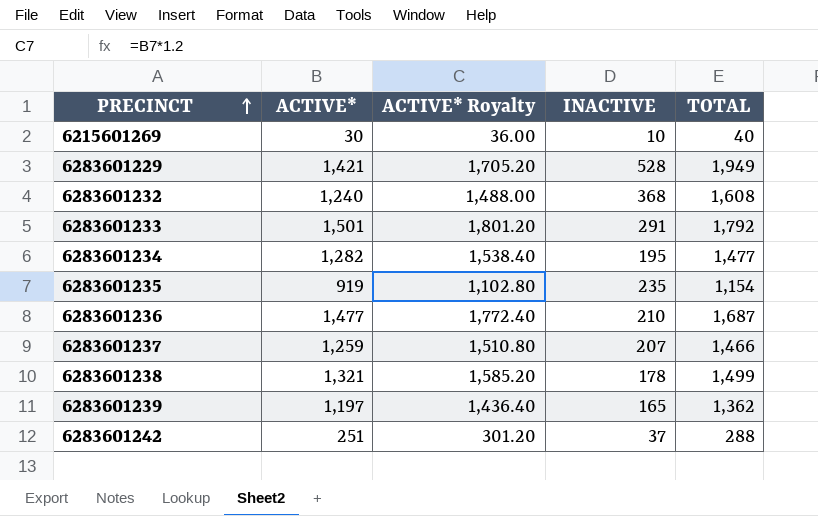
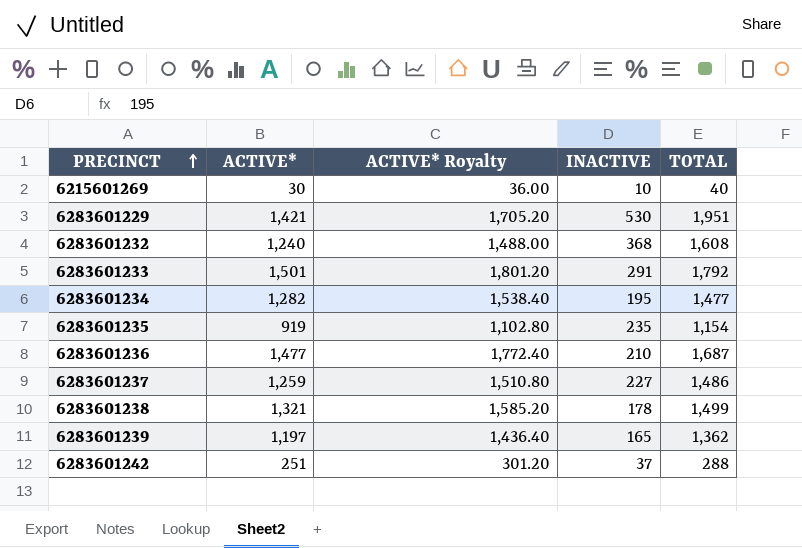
6283601229 | INACTIVE: 528 -> 530
6283601229 | TOTAL: 1,949 -> 1,951
6283601237 | INACTIVE: 207 -> 227
6283601237 | TOTAL: 1,466 -> 1,486

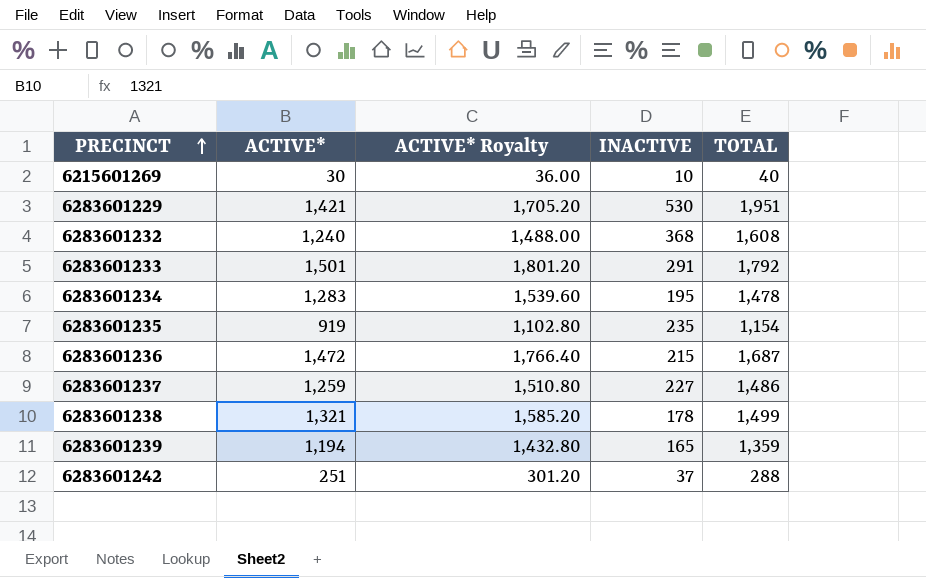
6283601234 | ACTIVE*: 1,282 -> 1,283
6283601234 | ACTIVE* Royalty: 1,538.40 -> 1,539.60
6283601234 | TOTAL: 1,477 -> 1,478
6283601236 | ACTIVE*: 1,477 -> 1,472
6283601236 | ACTIVE* Royalty: 1,772.40 -> 1,766.40
6283601236 | INACTIVE: 210 -> 215
6283601239 | ACTIVE*: 1,197 -> 1,194
6283601239 | ACTIVE* Royalty: 1,436.40 -> 1,432.80
6283601239 | TOTAL: 1,362 -> 1,359

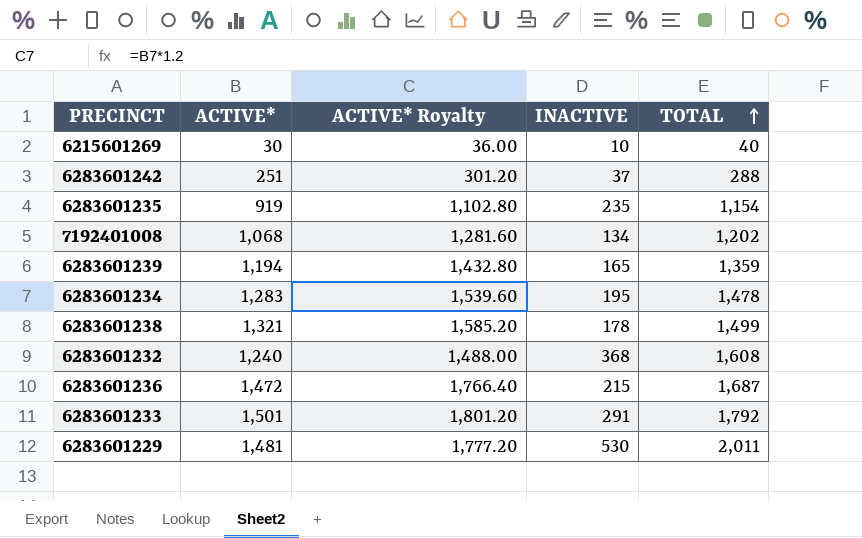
row order: PRECINCT ascending -> TOTAL ascending
row 6283601237: 1,259 | 1,510.80 | 227 | 1,486 -> none
row 7192401008: none -> 1,068 | 1,281.60 | 134 | 1,202
6283601229 | ACTIVE*: 1,421 -> 1,481
6283601229 | ACTIVE* Royalty: 1,705.20 -> 1,777.20
6283601229 | TOTAL: 1,951 -> 2,011

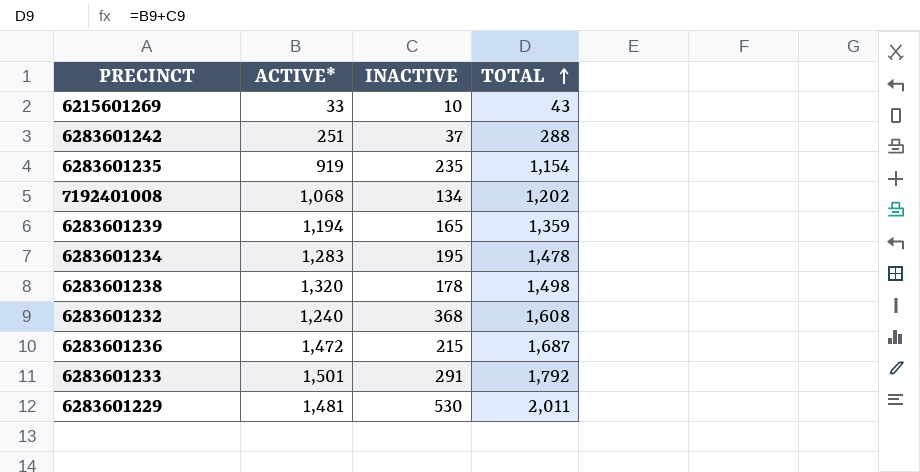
column ACTIVE* Royalty | formula: [ACTIVE*] * 1.2 -> none
6215601269 | ACTIVE*: 30 -> 33
6215601269 | TOTAL: 40 -> 43
6283601238 | ACTIVE*: 1,321 -> 1,320
6283601238 | TOTAL: 1,499 -> 1,498

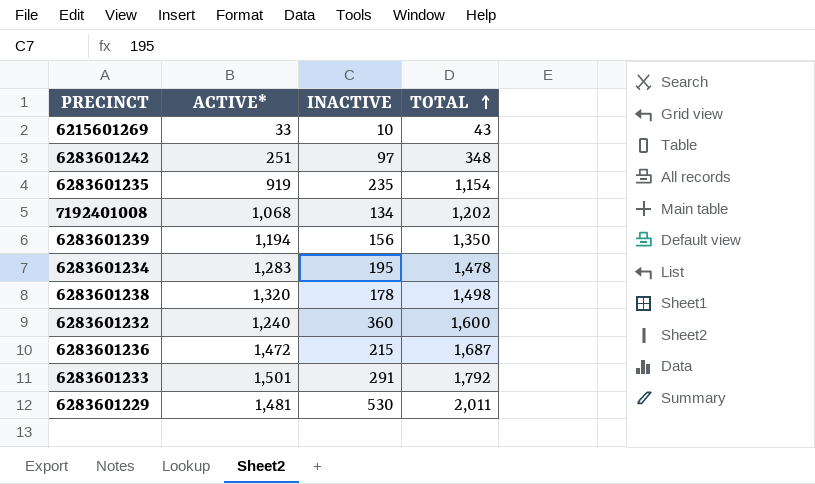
6283601242 | INACTIVE: 37 -> 97
6283601242 | TOTAL: 288 -> 348
6283601239 | INACTIVE: 165 -> 156
6283601239 | TOTAL: 1,359 -> 1,350
6283601232 | INACTIVE: 368 -> 360
6283601232 | TOTAL: 1,608 -> 1,600

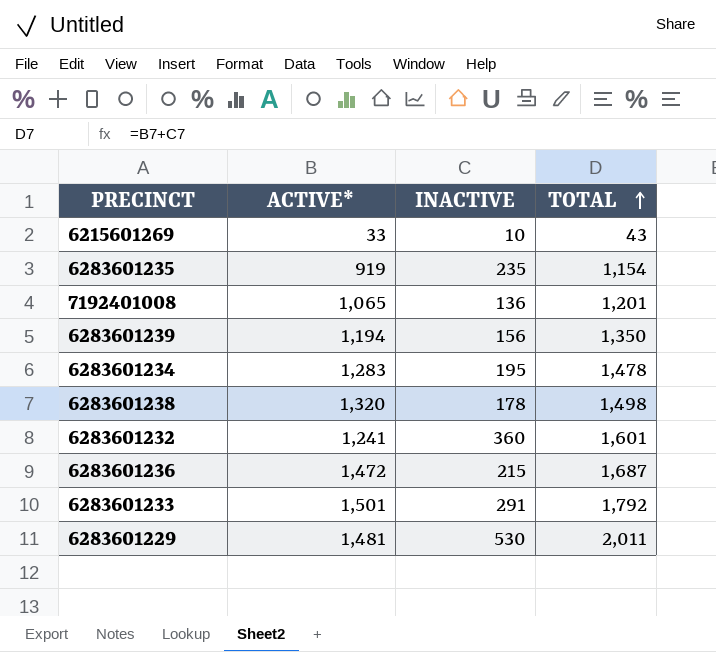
row 6283601242: 251 | 97 | 348 -> none
7192401008 | ACTIVE*: 1,068 -> 1,065
7192401008 | INACTIVE: 134 -> 136
7192401008 | TOTAL: 1,202 -> 1,201
6283601232 | ACTIVE*: 1,240 -> 1,241
6283601232 | TOTAL: 1,600 -> 1,601

